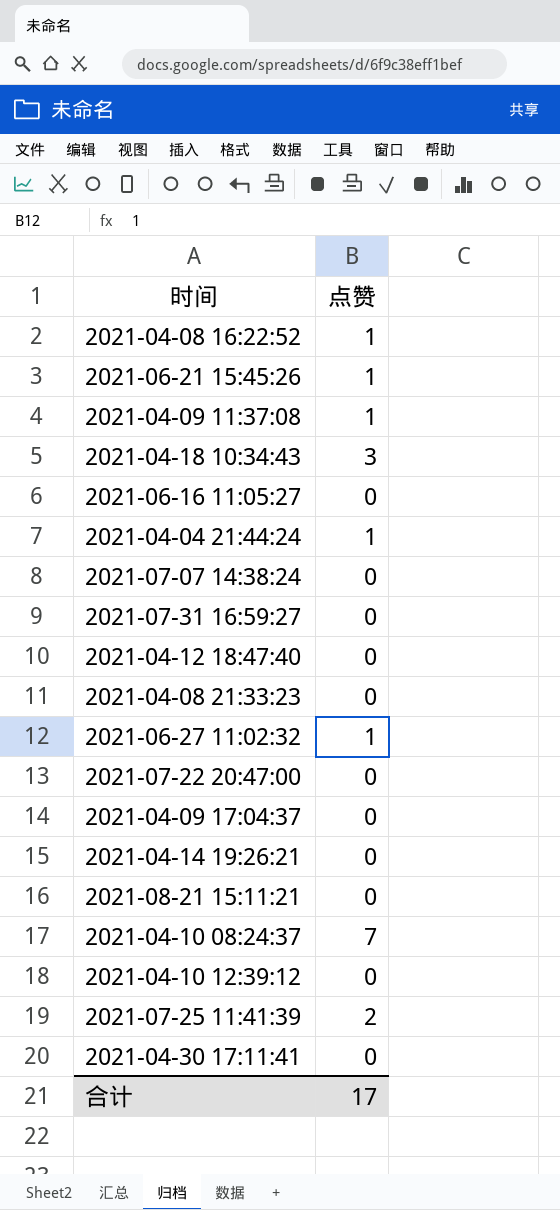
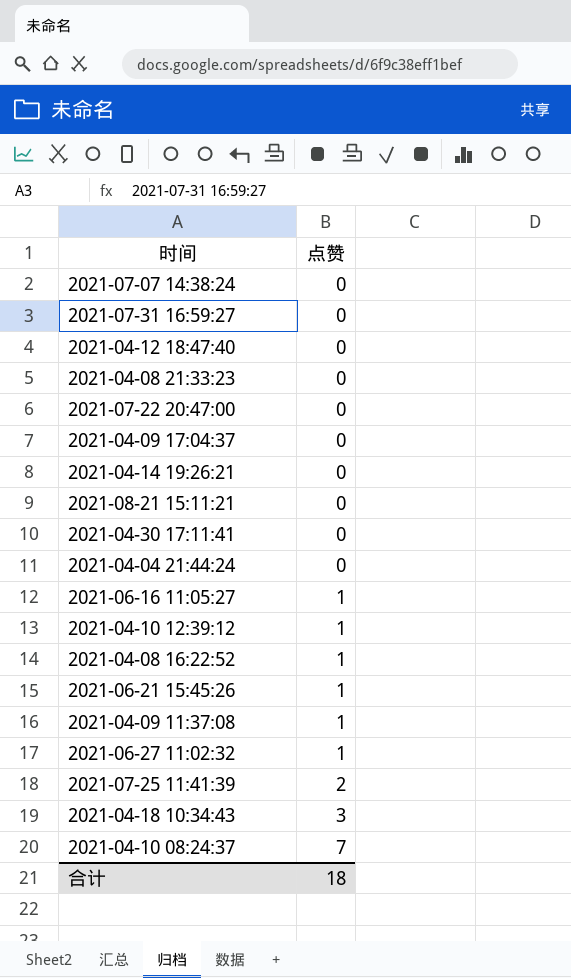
row order: none -> 点赞 ascending
2021-04-04 21:44:24 | 点赞: 1 -> 0
2021-06-16 11:05:27 | 点赞: 0 -> 1
2021-04-10 12:39:12 | 点赞: 0 -> 1
合计 | 点赞: 17 -> 18

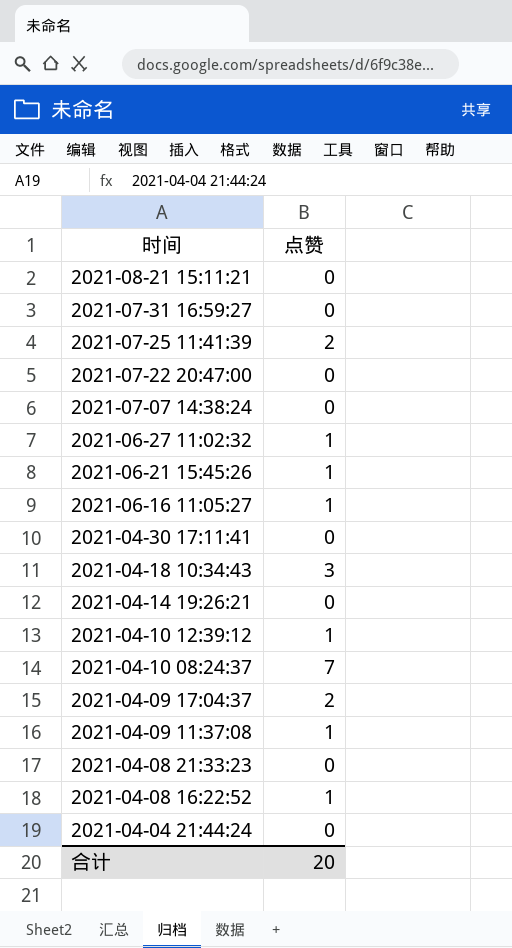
row order: 点赞 ascending -> 时间 descending
row 2021-04-12 18:47:40: 0 -> none
2021-04-09 17:04:37 | 点赞: 0 -> 2
合计 | 点赞: 18 -> 20

